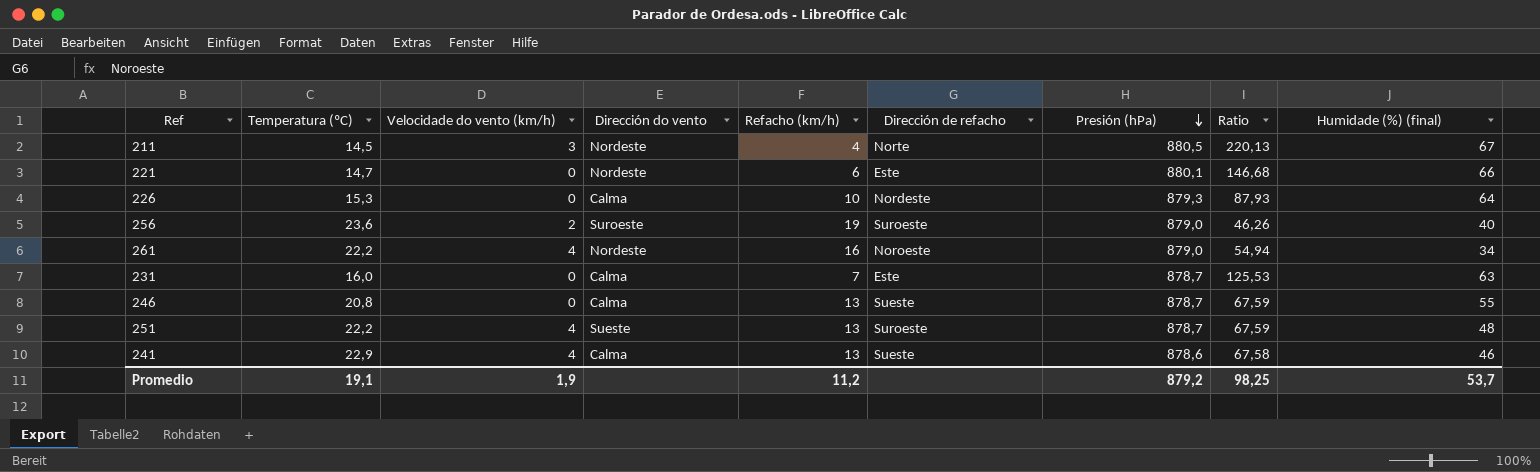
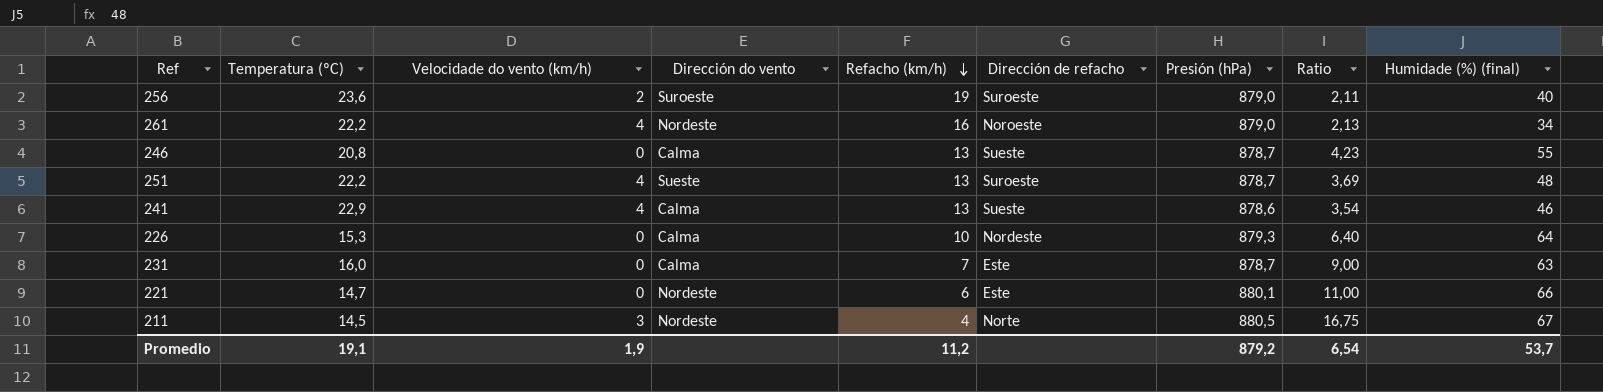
row order: Presión (hPa) descending -> Refacho (km/h) descending
column Ratio | formula: [Presión (hPa)] / [Refacho (km/h)] -> [Humidade (%) (final)] / [Refacho (km/h)]
Promedio | Ratio: 98,25 -> 6,54

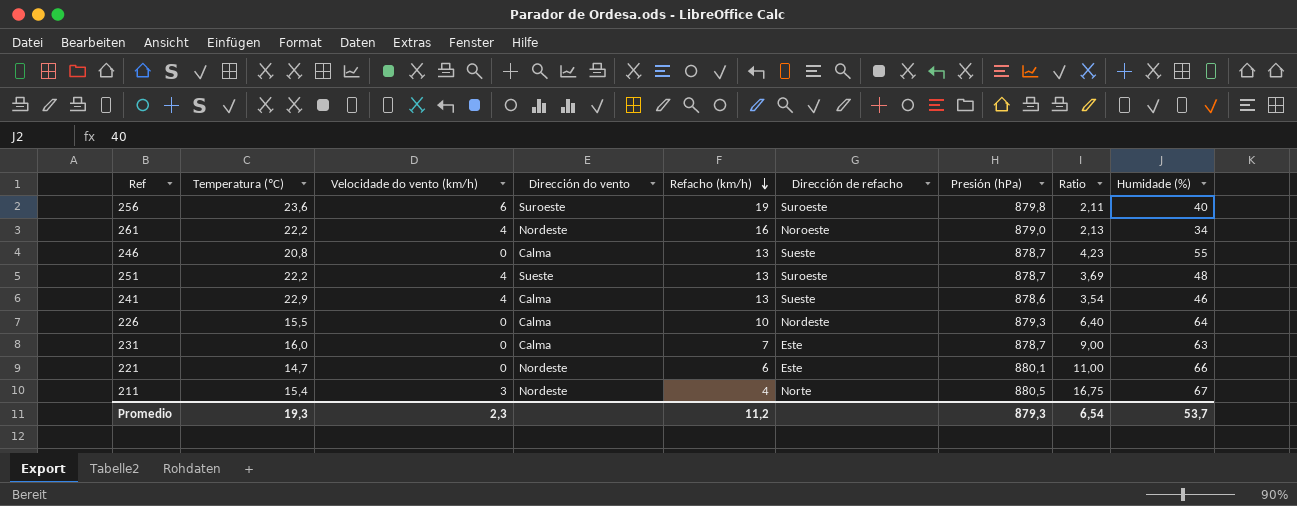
column name: Humidade (%) (final) -> Humidade (%)
256 | Velocidade do vento (km/h): 2 -> 6
256 | Presión (hPa): 879,0 -> 879,8
226 | Temperatura (ºC): 15,3 -> 15,5
211 | Temperatura (ºC): 14,5 -> 15,4
Promedio | Temperatura (ºC): 19,1 -> 19,3
Promedio | Velocidade do vento (km/h): 1,9 -> 2,3
Promedio | Presión (hPa): 879,2 -> 879,3

